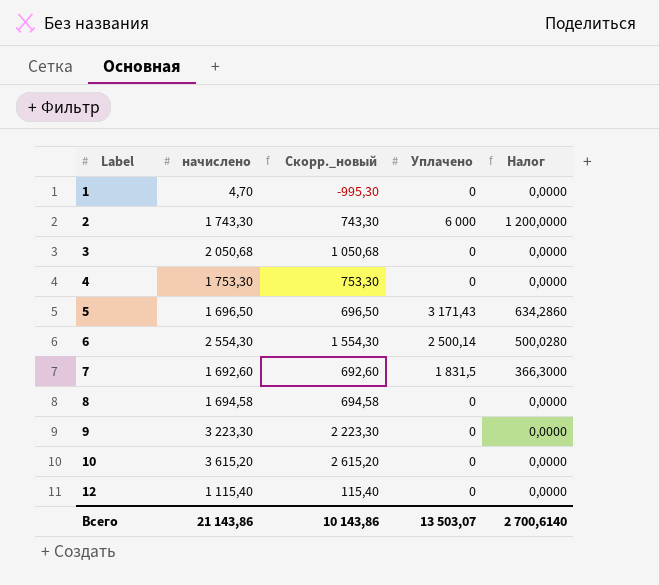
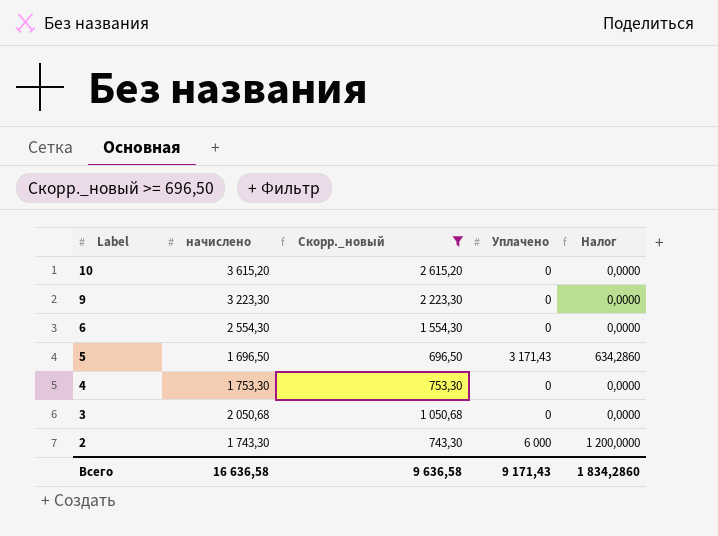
filter: none -> Скорр._новый >= 696,50
row order: Label ascending -> Label descending
6 | Уплачено: 2 500,14 -> 0
6 | Налог: 500,0280 -> 0,0000
Всего | начислено: 21 143,86 -> 16 636,58
Всего | Скорр._новый: 10 143,86 -> 9 636,58
Всего | Уплачено: 13 503,07 -> 9 171,43
Всего | Налог: 2 700,6140 -> 1 834,2860

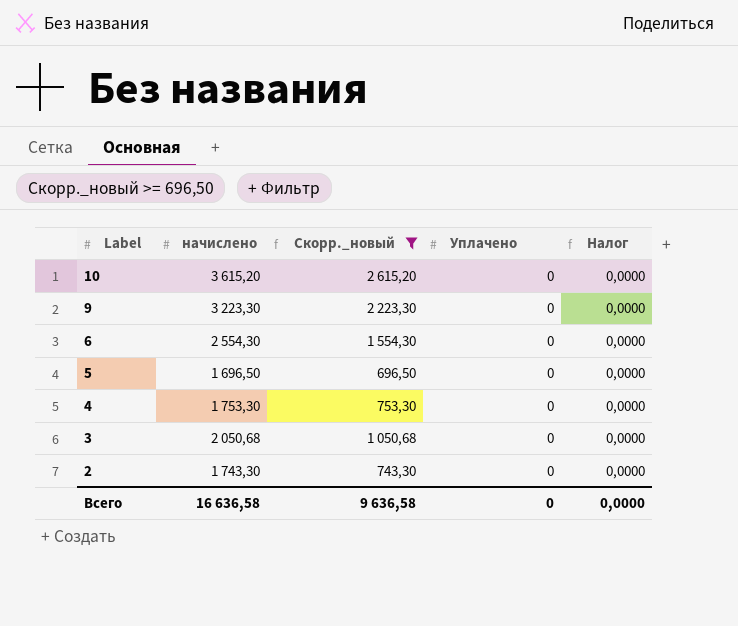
5 | Уплачено: 3 171,43 -> 0
5 | Налог: 634,2860 -> 0,0000
2 | Уплачено: 6 000 -> 0
2 | Налог: 1 200,0000 -> 0,0000
Всего | Уплачено: 9 171,43 -> 0
Всего | Налог: 1 834,2860 -> 0,0000

